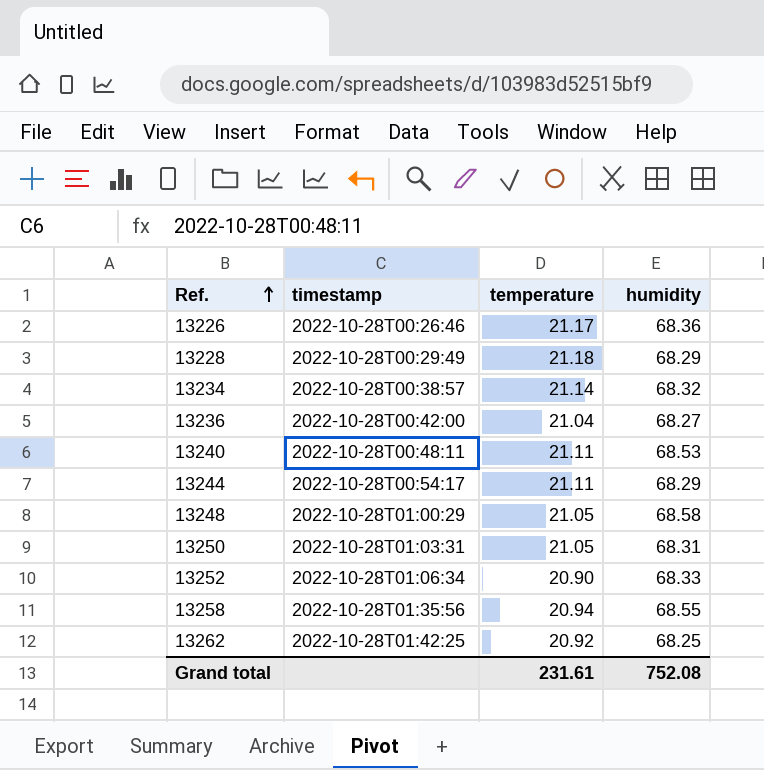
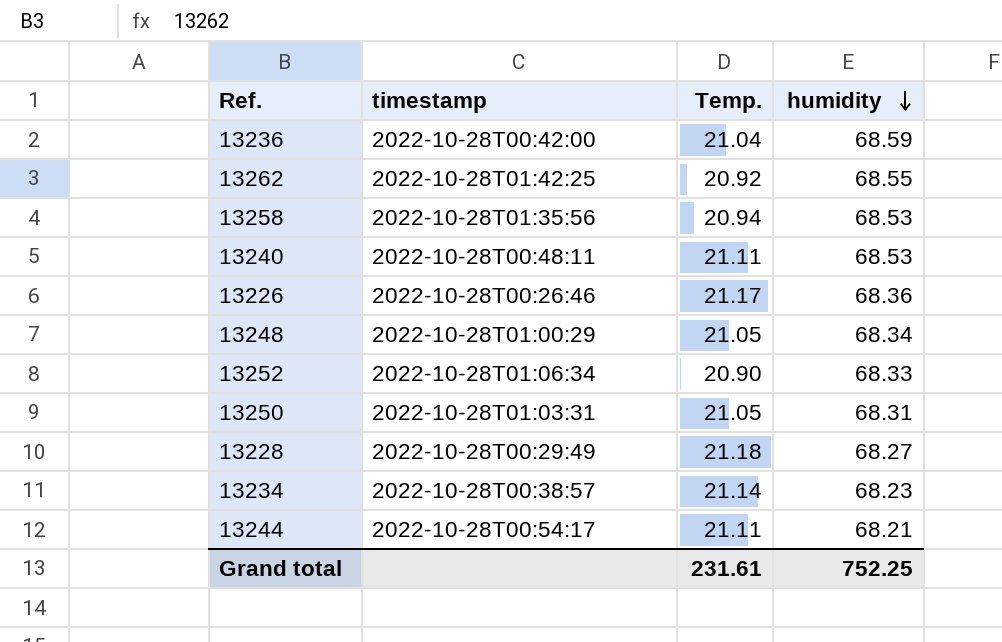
row order: Ref. ascending -> humidity descending
column name: temperature -> Temp.
13236 | humidity: 68.27 -> 68.59
13262 | humidity: 68.25 -> 68.55
13258 | humidity: 68.55 -> 68.53
13248 | humidity: 68.58 -> 68.34
13228 | humidity: 68.29 -> 68.27
13234 | humidity: 68.32 -> 68.23
13244 | humidity: 68.29 -> 68.21
Grand total | humidity: 752.08 -> 752.25

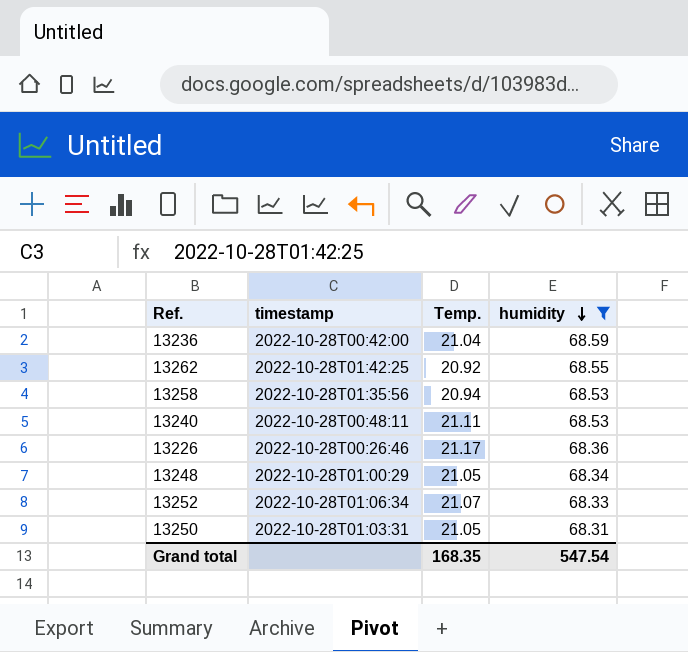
filter: none -> humidity >= 68.31
13252 | Temp.: 20.90 -> 21.07
Grand total | Temp.: 231.61 -> 168.35
Grand total | humidity: 752.25 -> 547.54

